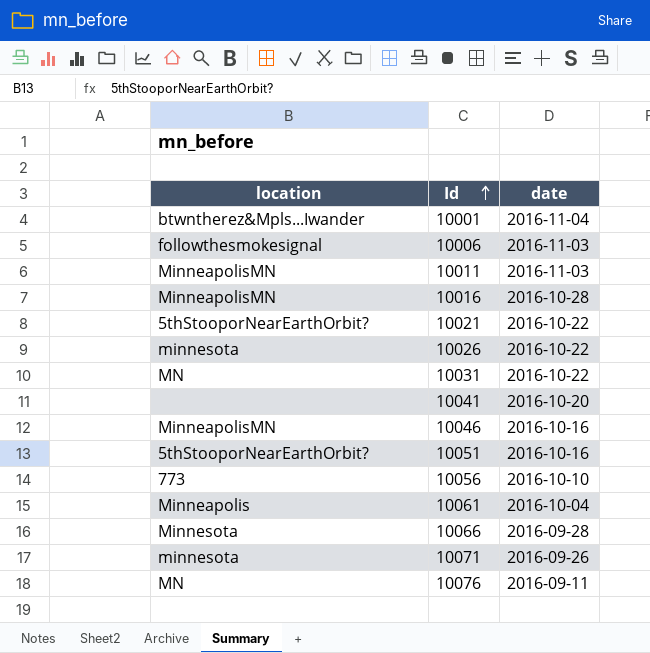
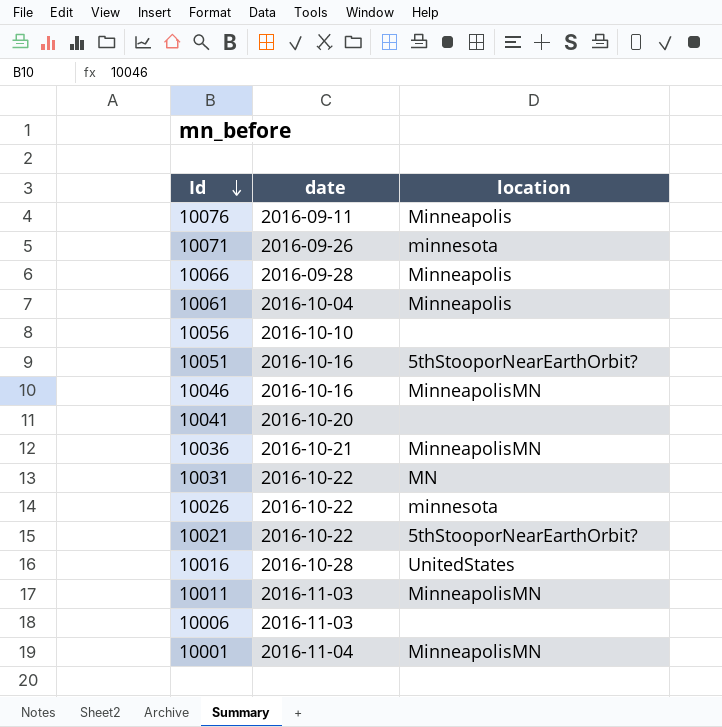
row order: Id ascending -> Id descending
column location | position: 1 -> 3
10076 | location: MN -> Minneapolis
10066 | location: Minnesota -> Minneapolis
10056 | location: 773 -> none
row 10036: none -> 2016-10-21 | MinneapolisMN
10016 | location: MinneapolisMN -> UnitedStates
10006 | location: followthesmokesignal -> none
10001 | location: btwntherez&Mpls...Iwander -> MinneapolisMN

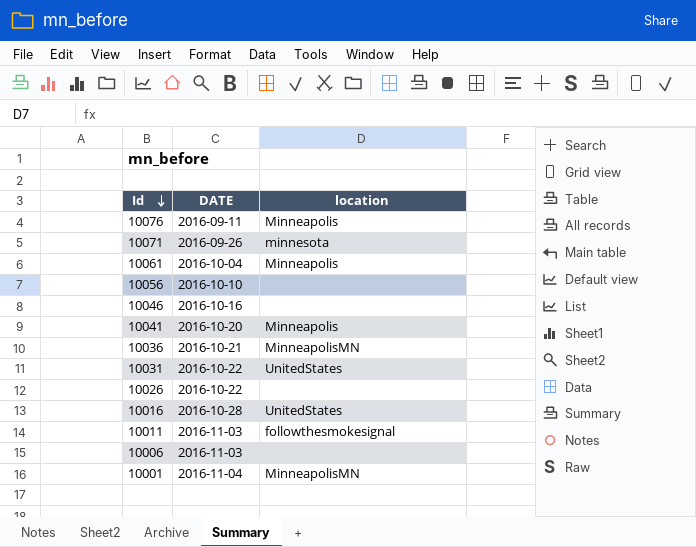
column name: date -> DATE
row 10066: 2016-09-28 | Minneapolis -> none
row 10051: 2016-10-16 | 5thStooporNearEarthOrbit? -> none
row 10021: 2016-10-22 | 5thStooporNearEarthOrbit? -> none
10046 | location: MinneapolisMN -> none
10041 | location: none -> Minneapolis
10031 | location: MN -> UnitedStates
10026 | location: minnesota -> none
10011 | location: MinneapolisMN -> followthesmokesignal

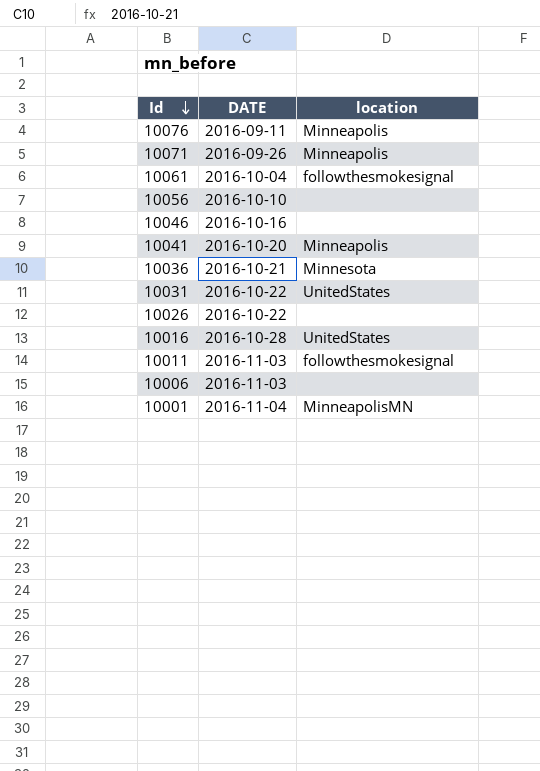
10071 | location: minnesota -> Minneapolis
10061 | location: Minneapolis -> followthesmokesignal
10036 | location: MinneapolisMN -> Minnesota

